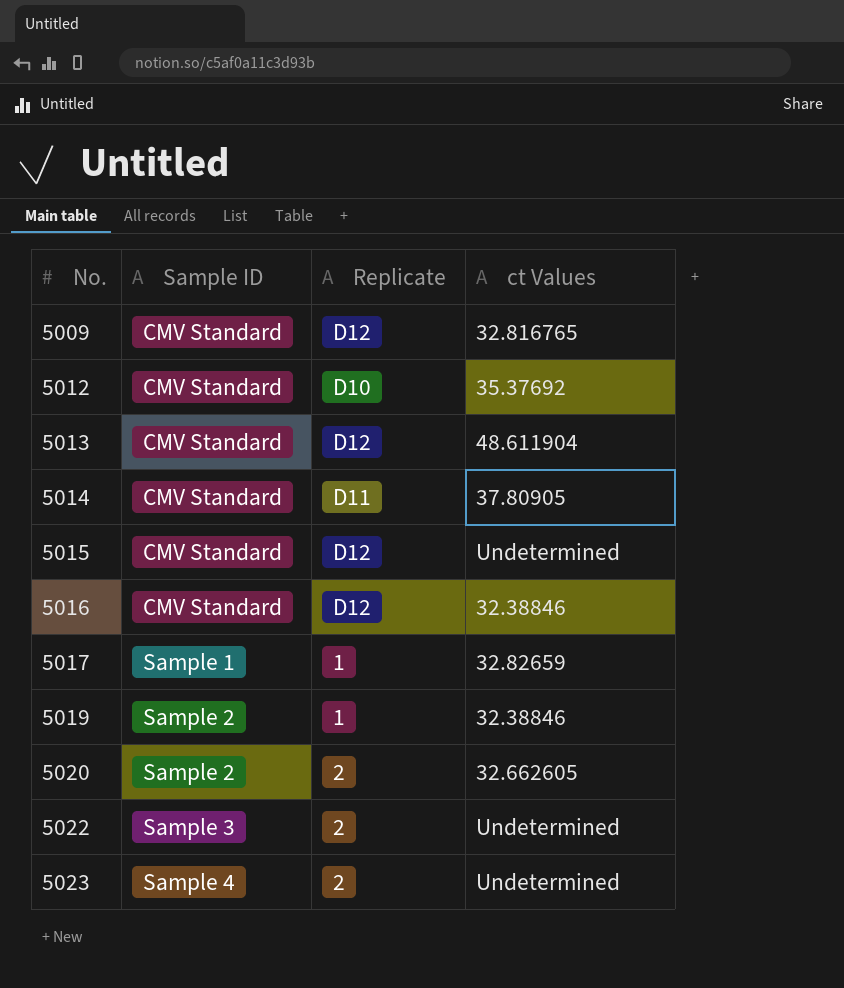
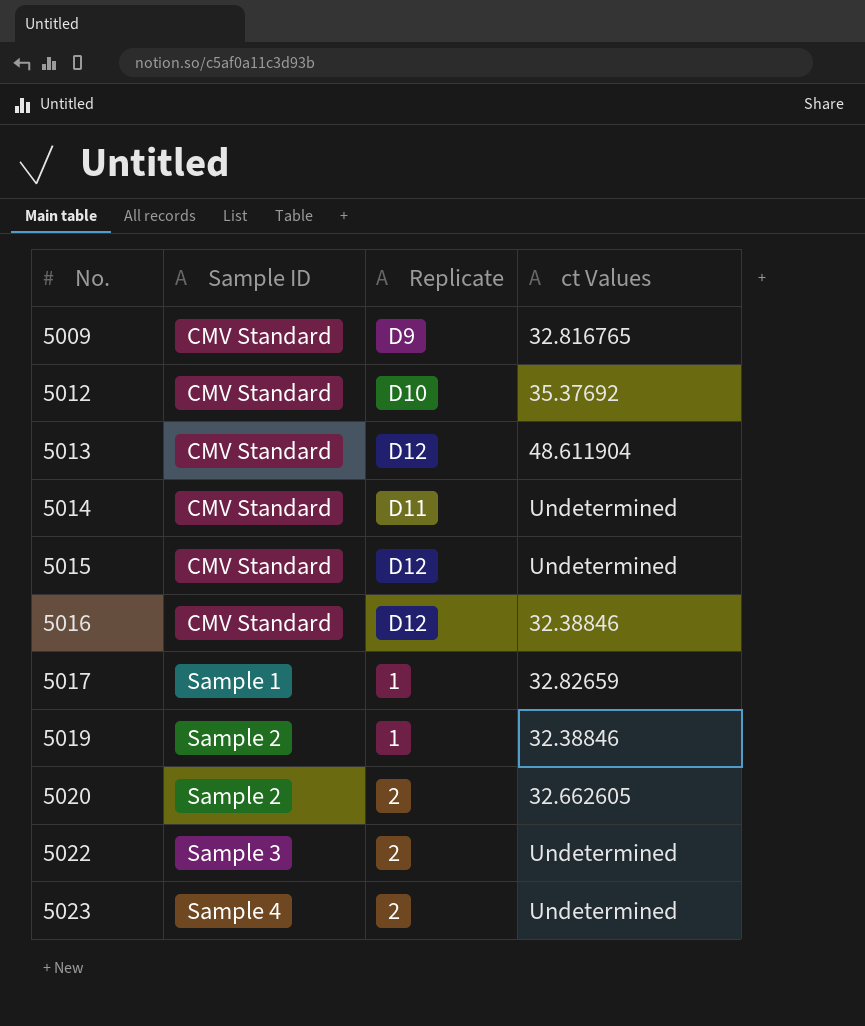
5009 | Replicate: D12 -> D9
5014 | ct Values: 37.80905 -> Undetermined

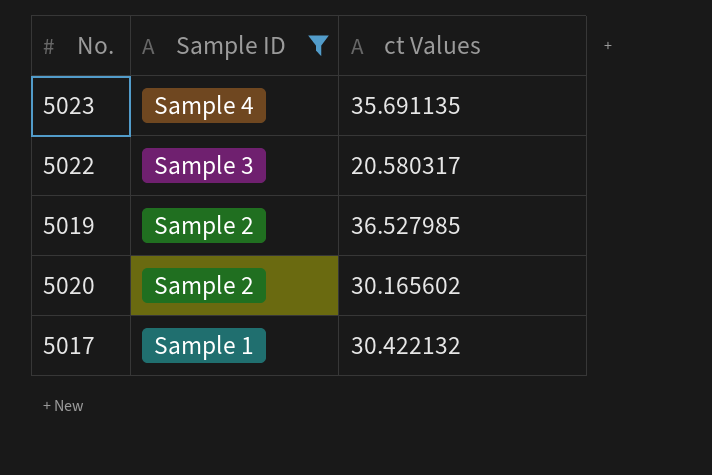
filter: none -> Sample ID != CMV Standard
row order: No. ascending -> Sample ID descending
column Replicate | position: 3 -> none
5023 | ct Values: Undetermined -> 35.691135
5022 | ct Values: Undetermined -> 20.580317
5019 | ct Values: 32.38846 -> 36.527985
5020 | ct Values: 32.662605 -> 30.165602
5017 | ct Values: 32.82659 -> 30.422132

